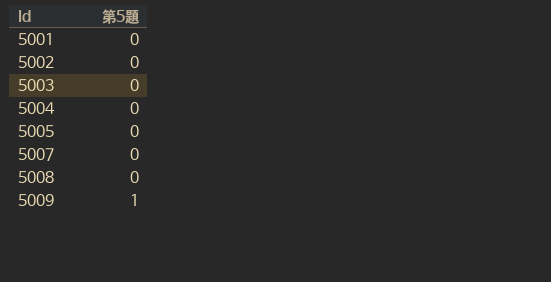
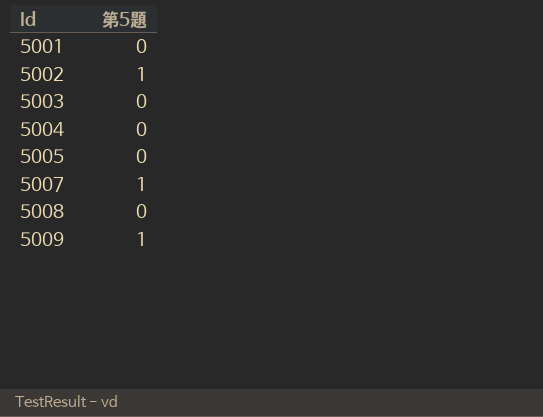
5002 | 第5題: 0 -> 1
5007 | 第5題: 0 -> 1

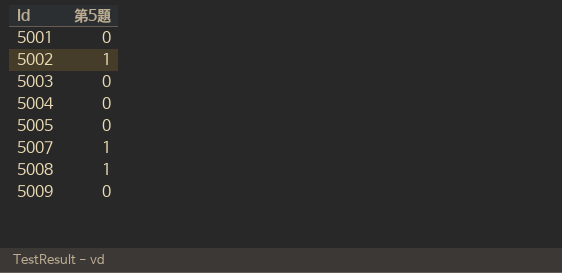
5008 | 第5題: 0 -> 1
5009 | 第5題: 1 -> 0

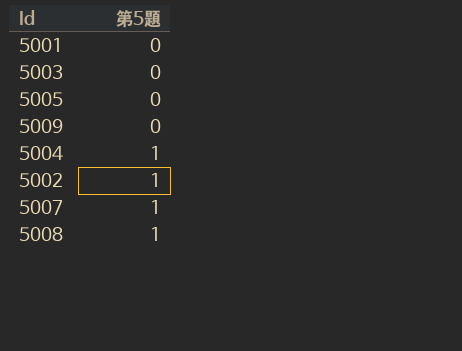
row order: Id ascending -> 第5題 ascending
5004 | 第5題: 0 -> 1

